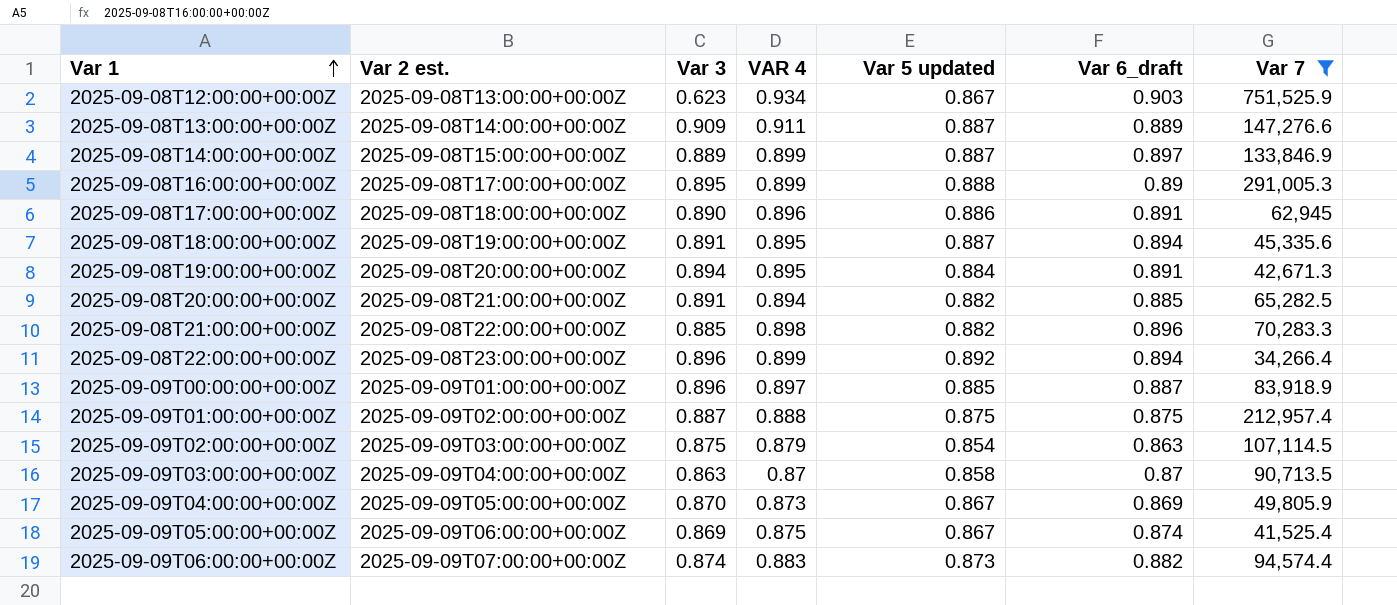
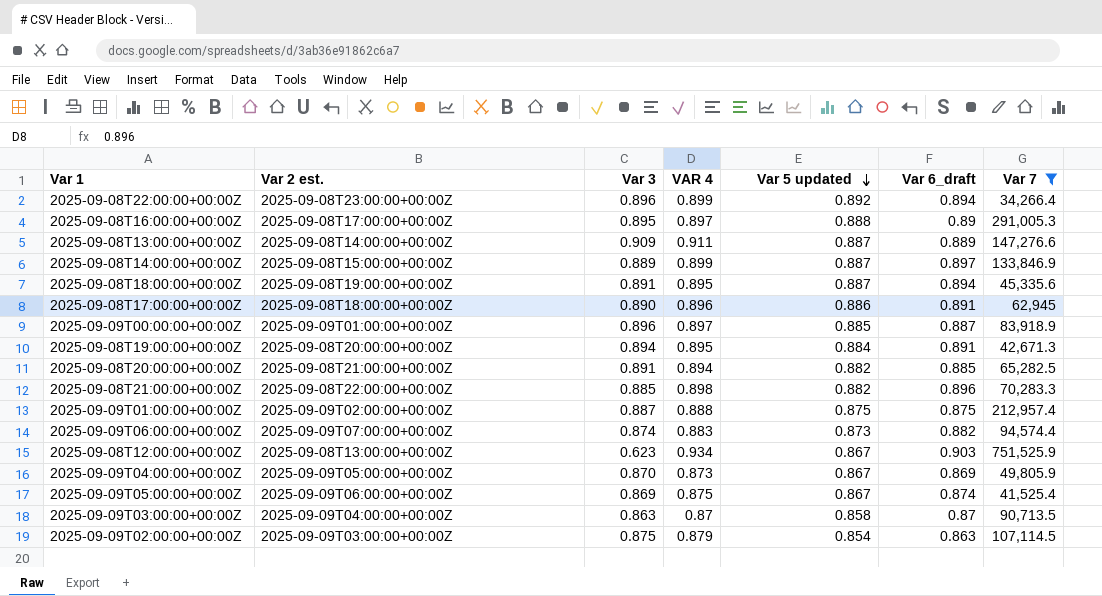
row order: Var 1 ascending -> Var 5 updated descending
2025-09-08T16:00:00+00:00Z | VAR 4: 0.899 -> 0.897

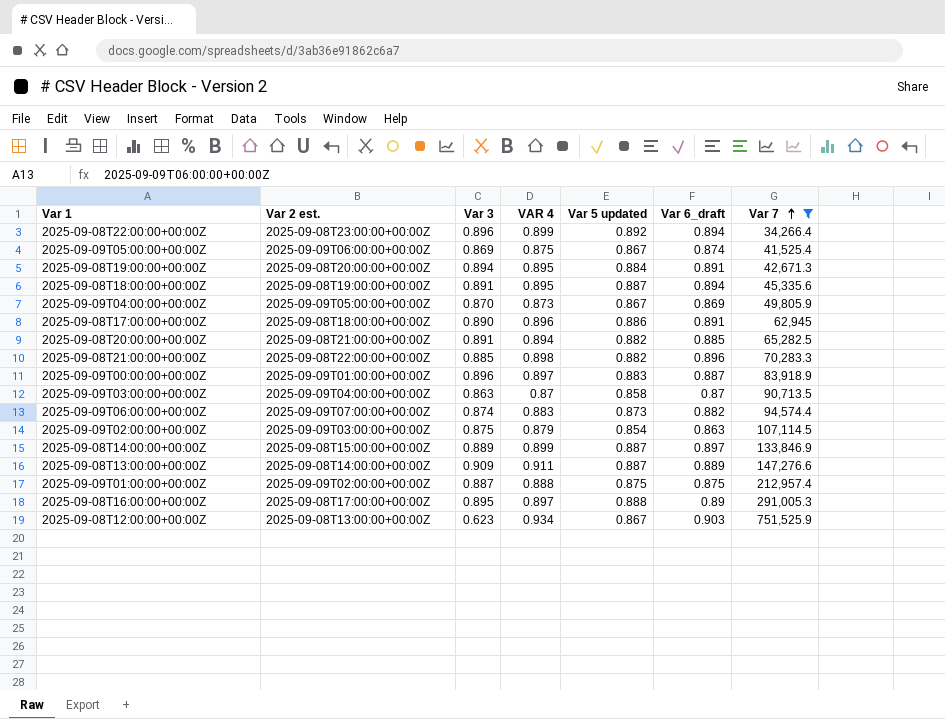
row order: Var 5 updated descending -> Var 7 ascending
2025-09-09T00:00:00+00:00Z | Var 5 updated: 0.885 -> 0.883

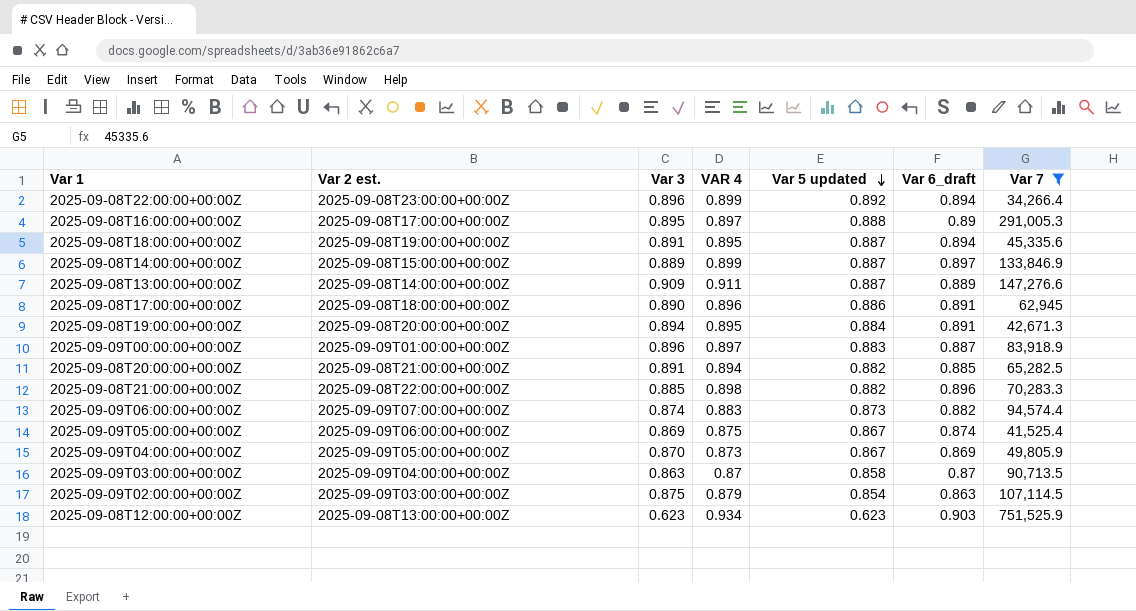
row order: Var 7 ascending -> Var 5 updated descending
row 2025-09-09T01:00:00+00:00Z: 2025-09-09T02:00:00+00:00Z | 0.887 | 0.888 | 0.875 | 0.875 | 212,957.4 -> none
2025-09-08T12:00:00+00:00Z | Var 5 updated: 0.867 -> 0.623

